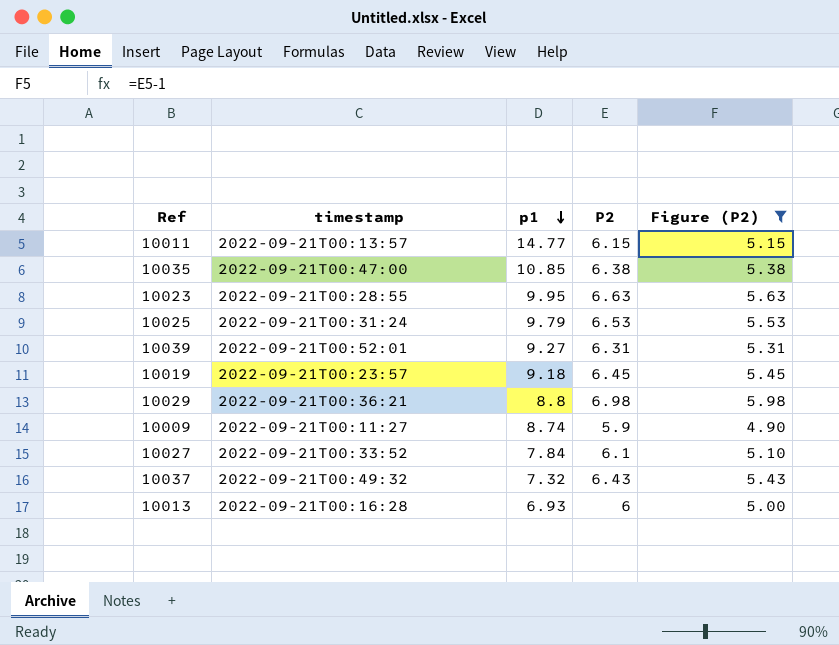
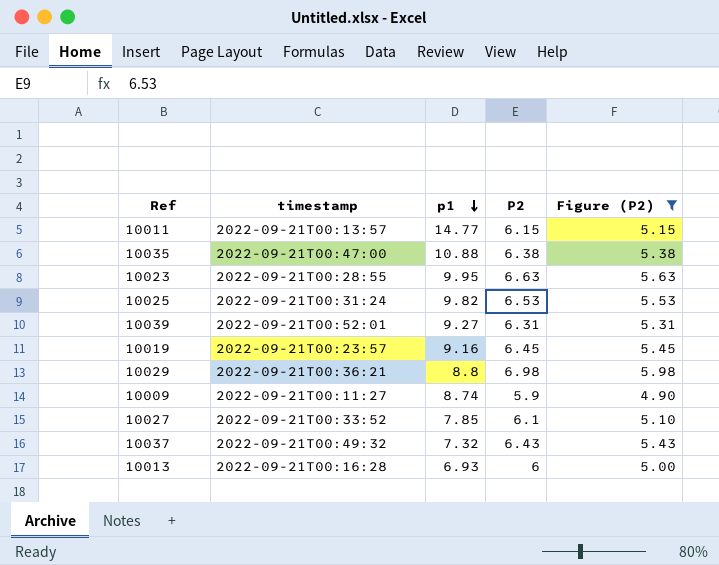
10035 | p1: 10.85 -> 10.88
10025 | p1: 9.79 -> 9.82
10019 | p1: 9.18 -> 9.16
10027 | p1: 7.84 -> 7.85

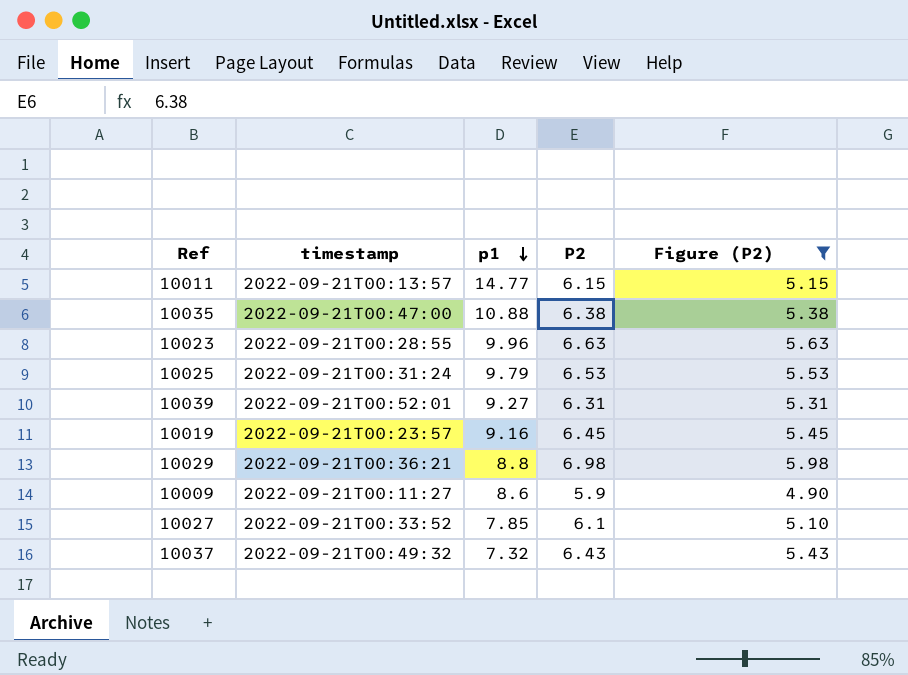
row 10013: 2022-09-21T00:16:28 | 6.93 | 6 | 5.00 -> none
10023 | p1: 9.95 -> 9.96
10025 | p1: 9.82 -> 9.79
10009 | p1: 8.74 -> 8.6

